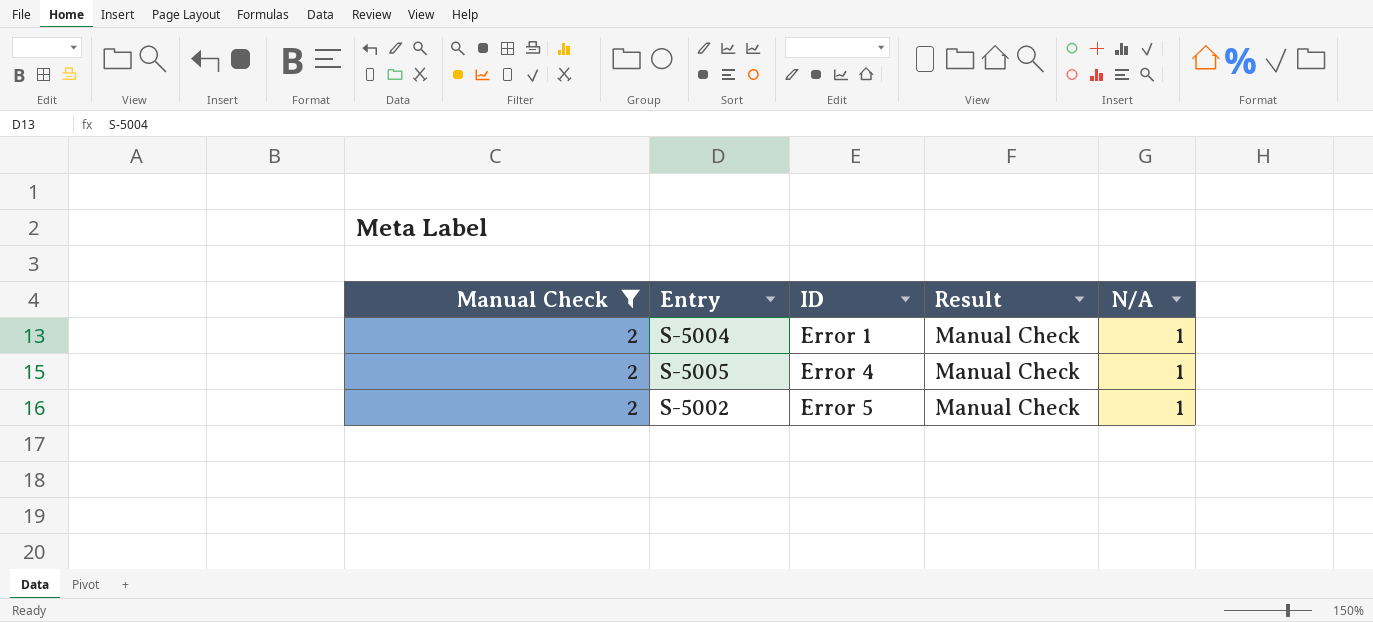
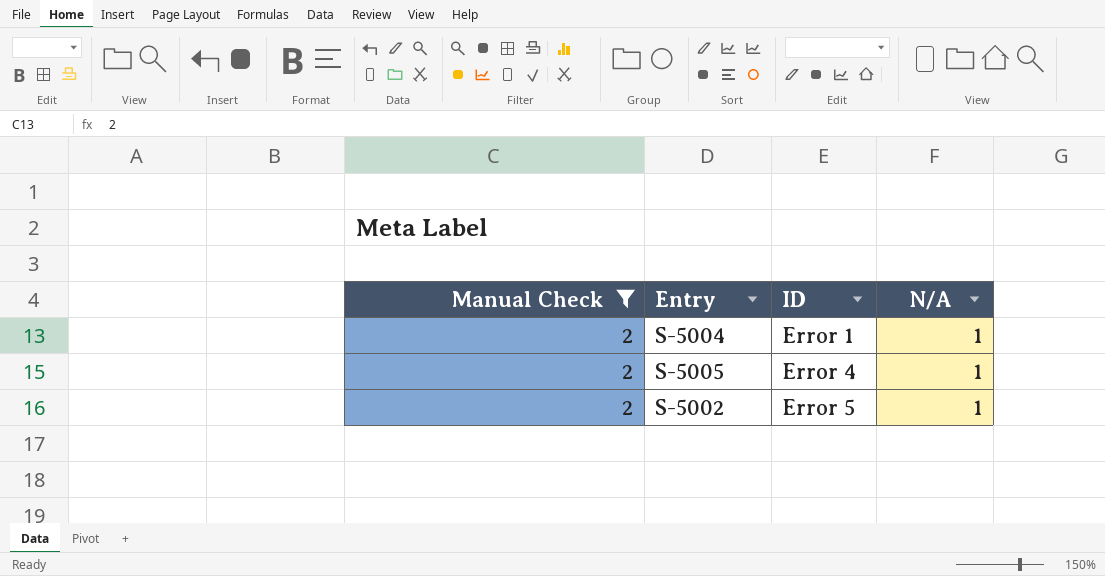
column Result | position: 4 -> none

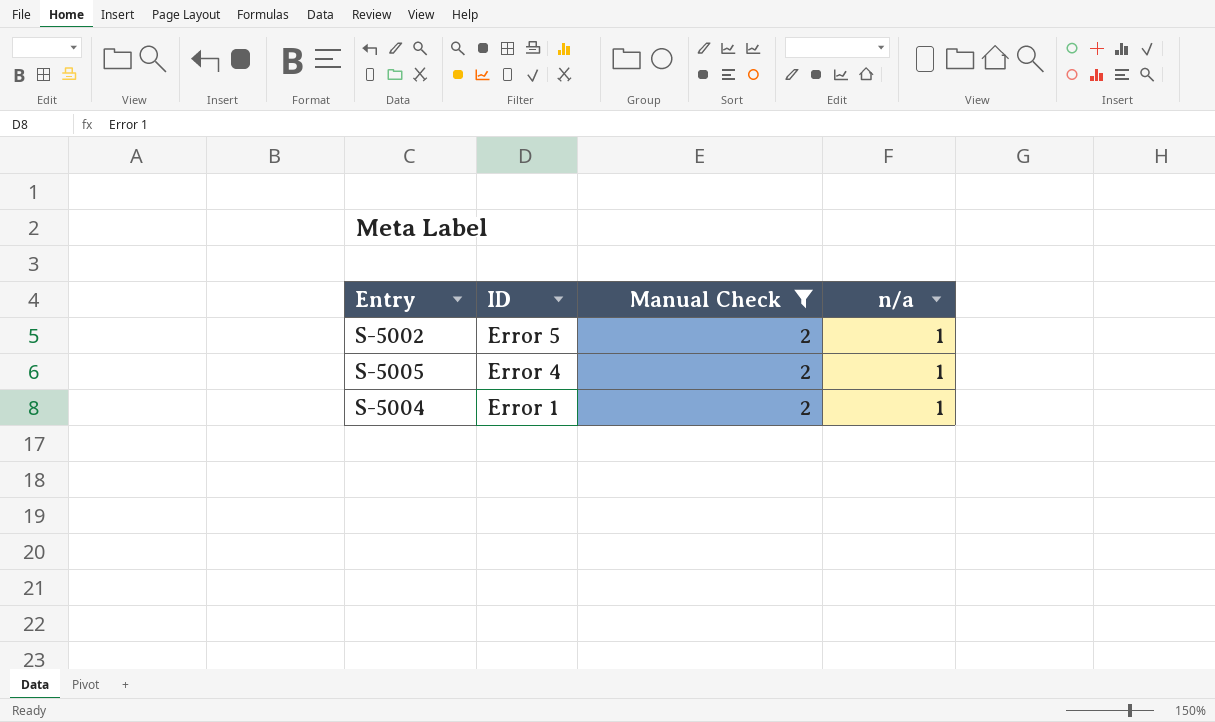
row order: ID ascending -> ID descending
column Manual Check | position: 1 -> 3
column name: N/A -> n/a

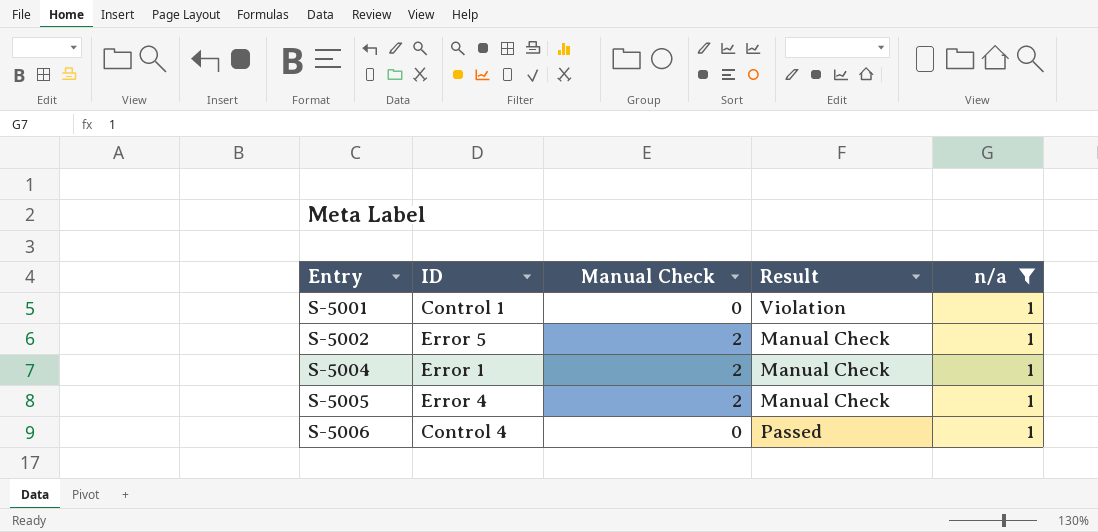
filter: Manual Check = 2 -> n/a = 1
row order: ID descending -> Entry ascending
column Result | position: none -> 4

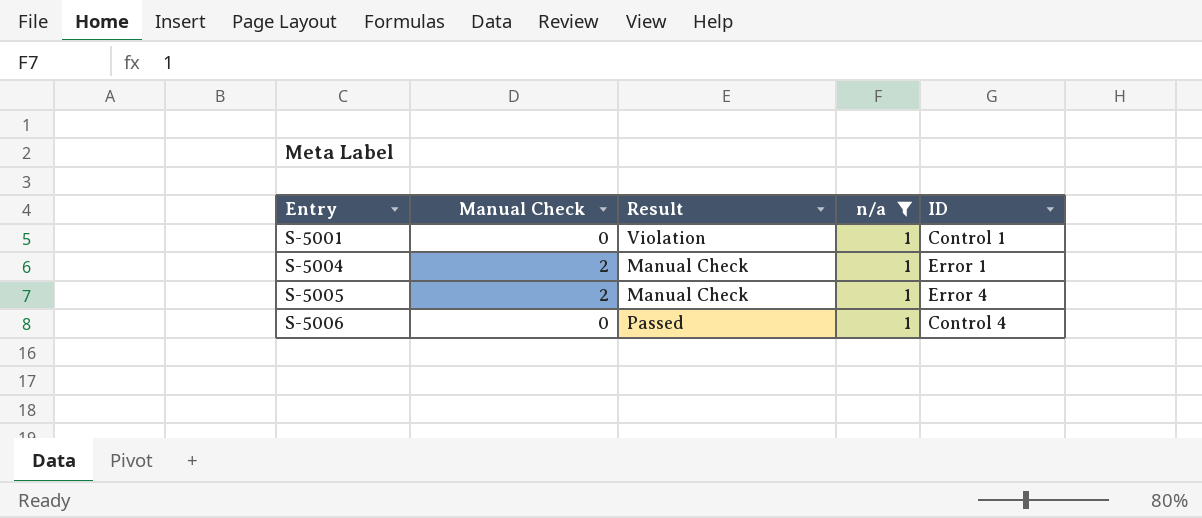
column ID | position: 2 -> 5
row S-5002: Error 5 | 2 | Manual Check | 1 -> none

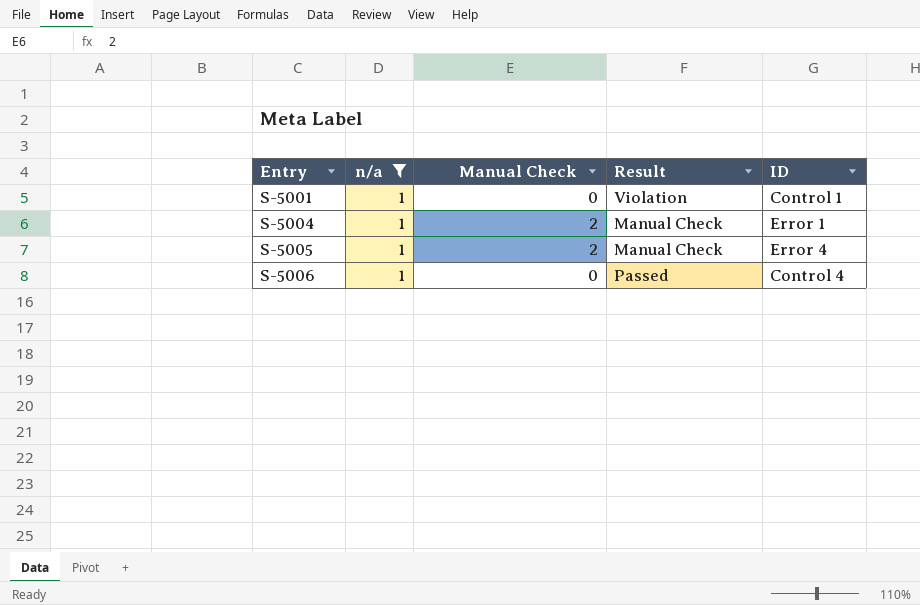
column n/a | position: 4 -> 2

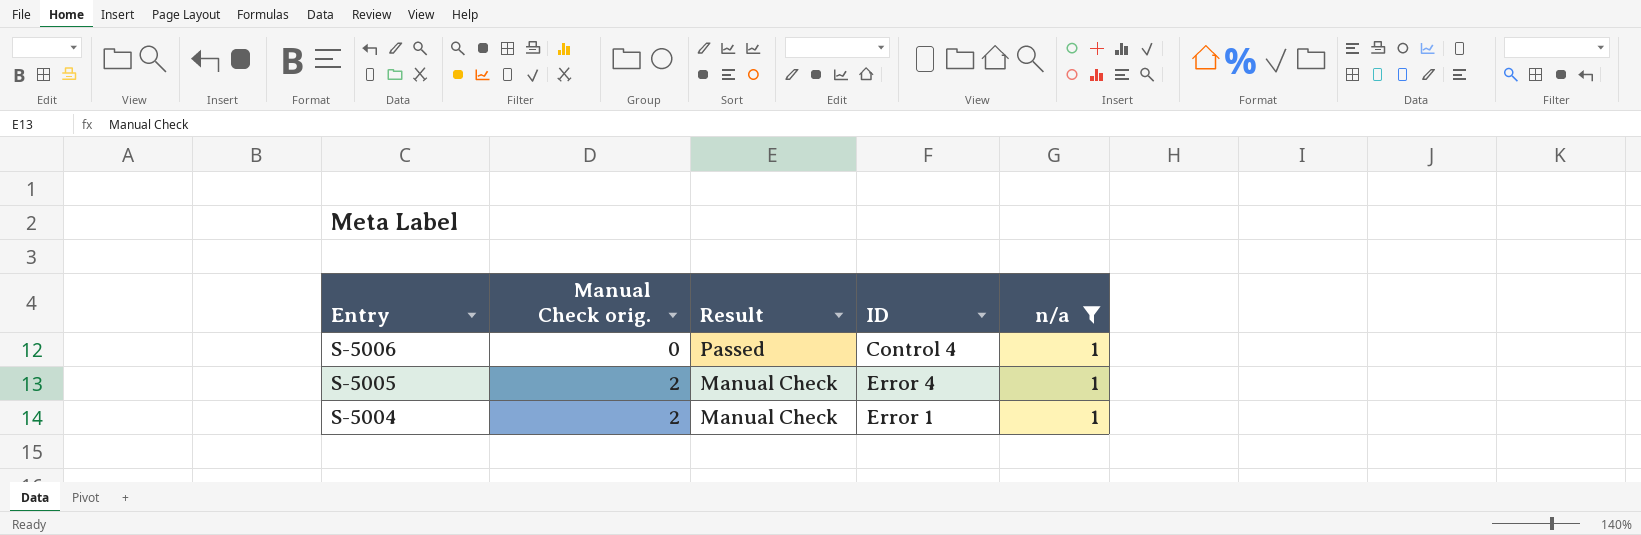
row order: Entry ascending -> Entry descending
column name: Manual Check -> Manual Check orig.
column n/a | position: 2 -> 5
row S-5001: 1 | 0 | Violation | Control 1 -> none

